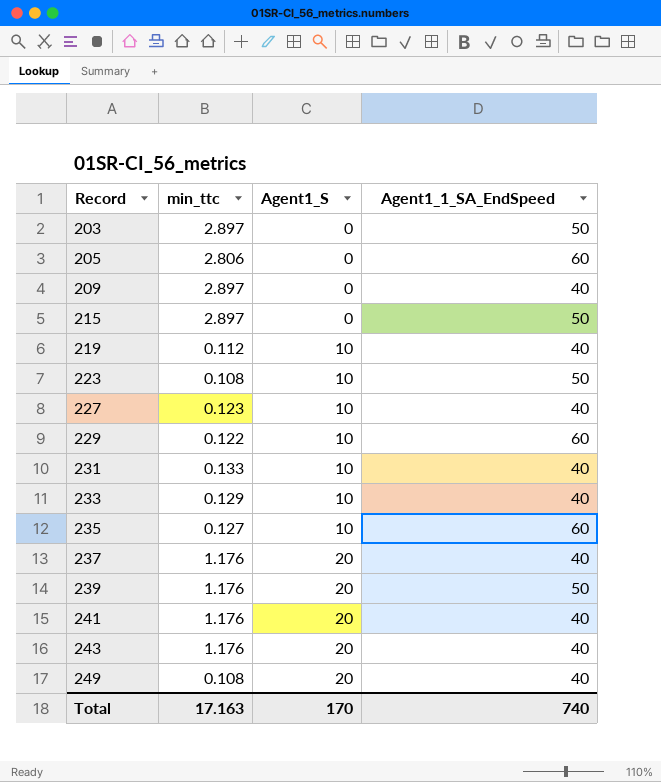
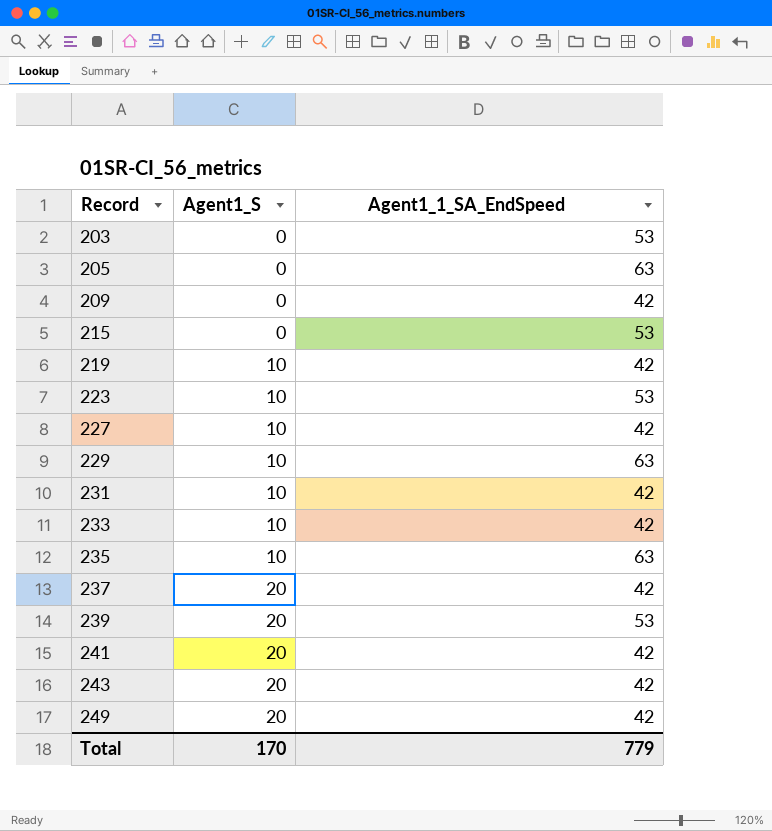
column min_ttc | position: 2 -> none
203 | Agent1_1_SA_EndSpeed: 50 -> 53
205 | Agent1_1_SA_EndSpeed: 60 -> 63
209 | Agent1_1_SA_EndSpeed: 40 -> 42
215 | Agent1_1_SA_EndSpeed: 50 -> 53
219 | Agent1_1_SA_EndSpeed: 40 -> 42
223 | Agent1_1_SA_EndSpeed: 50 -> 53
227 | Agent1_1_SA_EndSpeed: 40 -> 42
229 | Agent1_1_SA_EndSpeed: 60 -> 63
231 | Agent1_1_SA_EndSpeed: 40 -> 42
233 | Agent1_1_SA_EndSpeed: 40 -> 42
235 | Agent1_1_SA_EndSpeed: 60 -> 63
237 | Agent1_1_SA_EndSpeed: 40 -> 42
239 | Agent1_1_SA_EndSpeed: 50 -> 53
241 | Agent1_1_SA_EndSpeed: 40 -> 42
243 | Agent1_1_SA_EndSpeed: 40 -> 42
249 | Agent1_1_SA_EndSpeed: 40 -> 42
Total | Agent1_1_SA_EndSpeed: 740 -> 779

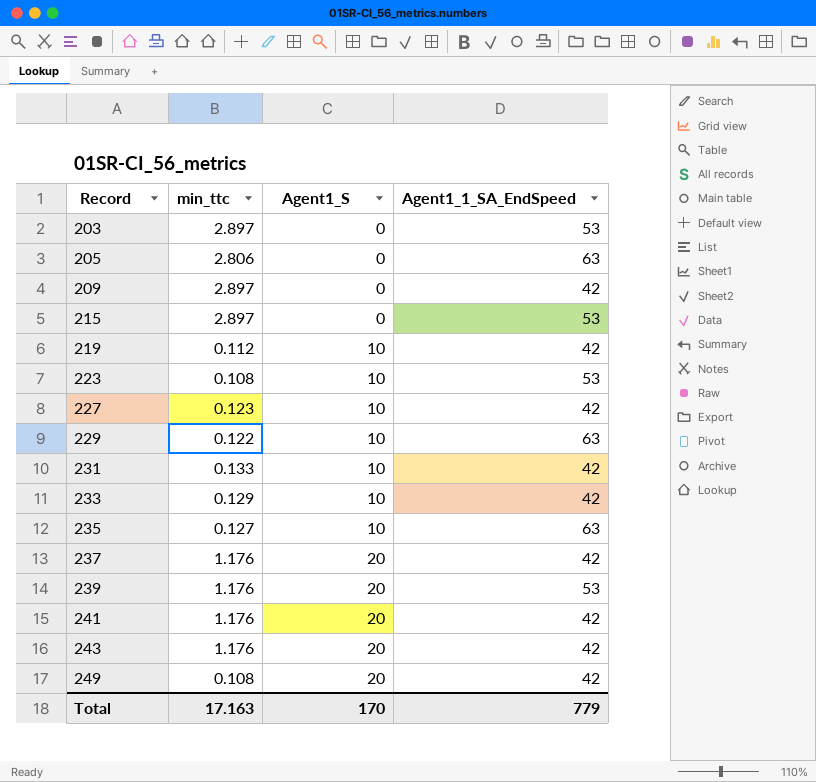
column min_ttc | position: none -> 2

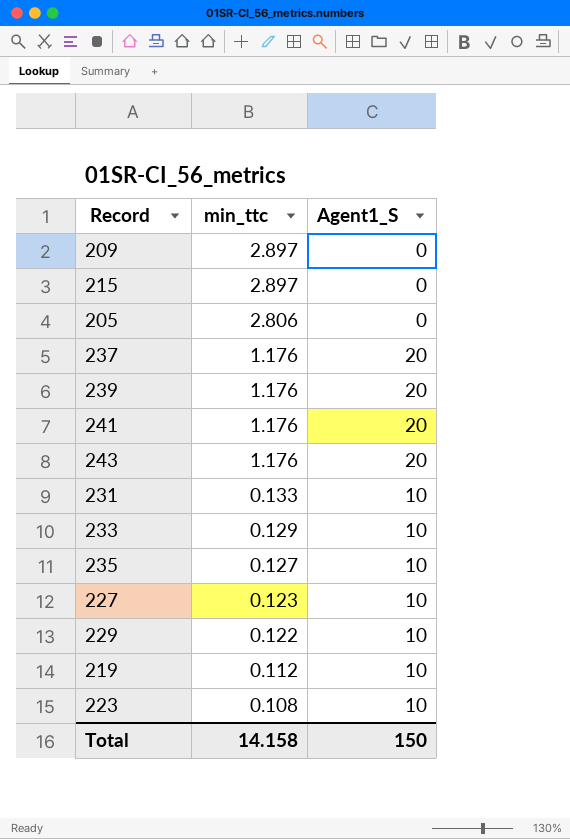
row order: Record ascending -> min_ttc descending
column Agent1_1_SA_EndSpeed | position: 4 -> none
row 203: 2.897 | 0 | 53 -> none
row 249: 0.108 | 20 | 42 -> none
Total | min_ttc: 17.163 -> 14.158
Total | Agent1_S: 170 -> 150

